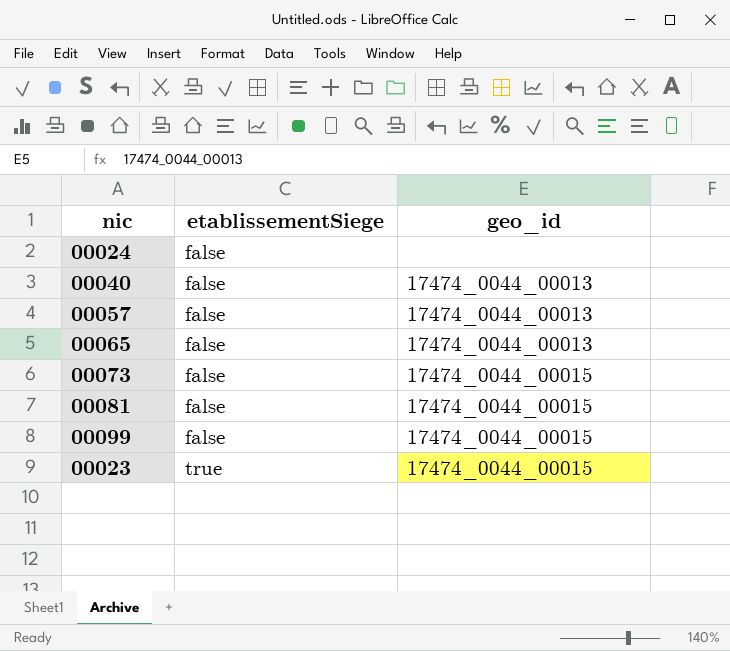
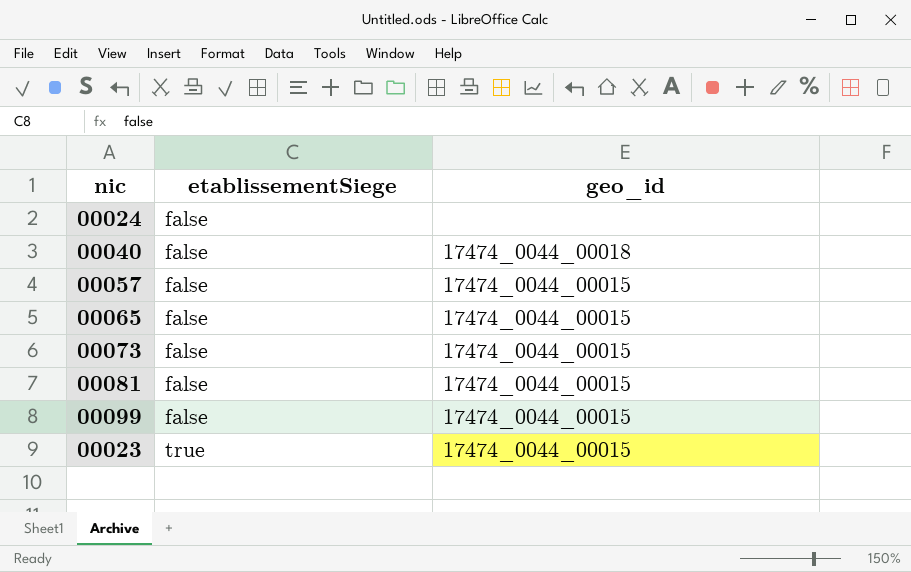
00040 | geo_id: 17474_0044_00013 -> 17474_0044_00018
00057 | geo_id: 17474_0044_00013 -> 17474_0044_00015
00065 | geo_id: 17474_0044_00013 -> 17474_0044_00015

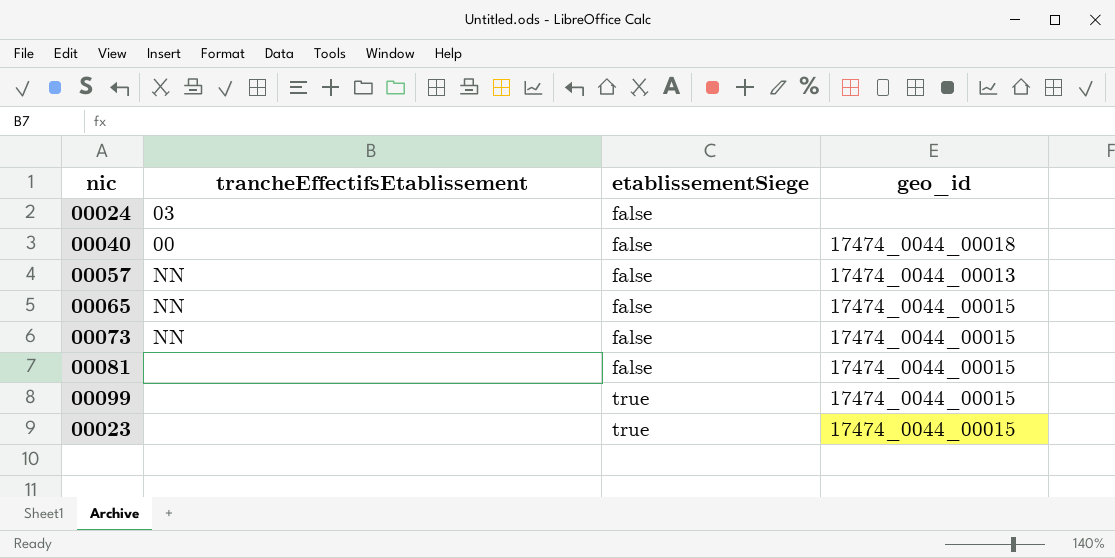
column trancheEffectifsEtablissement | position: none -> 2
00057 | geo_id: 17474_0044_00015 -> 17474_0044_00013
00099 | etablissementSiege: false -> true

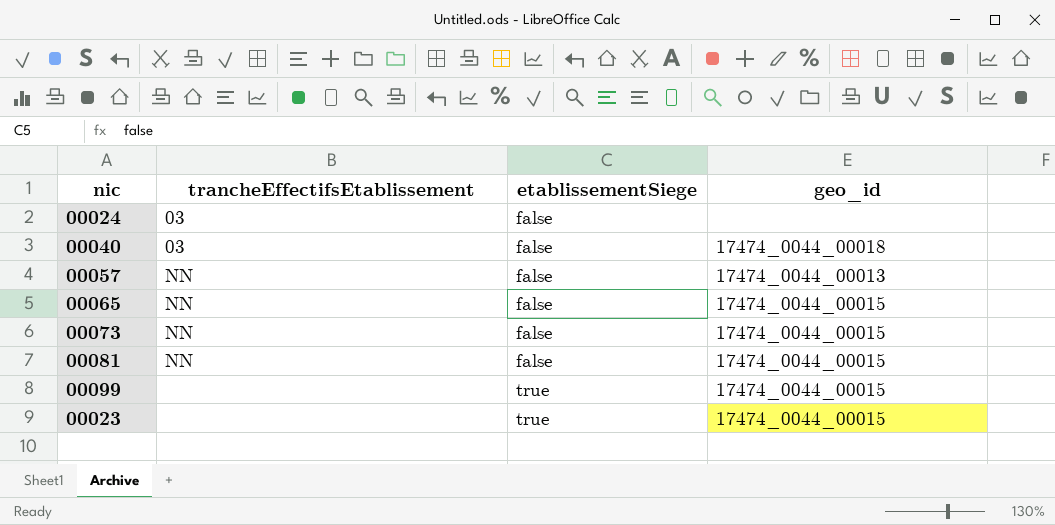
00040 | trancheEffectifsEtablissement: 00 -> 03
00081 | trancheEffectifsEtablissement: none -> NN

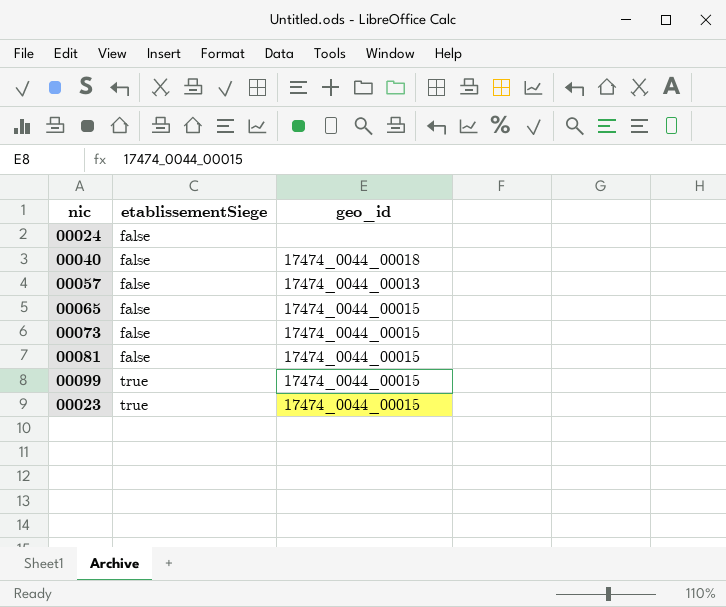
column trancheEffectifsEtablissement | position: 2 -> none

